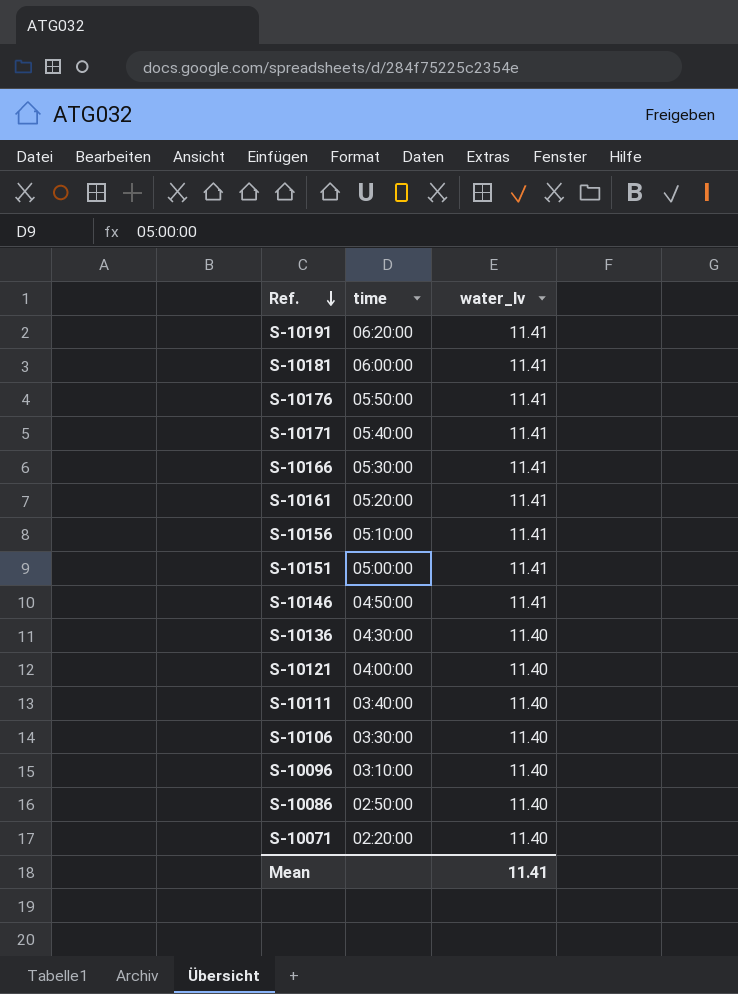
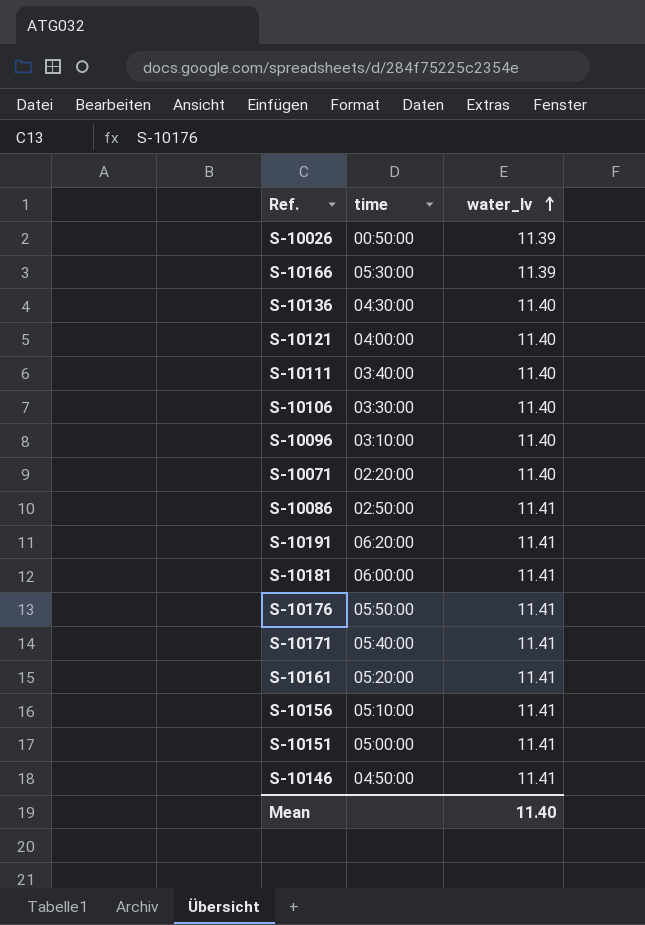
row order: Ref. descending -> water_lv ascending
row S-10026: none -> 00:50:00 | 11.39
S-10166 | water_lv: 11.41 -> 11.39
S-10086 | water_lv: 11.40 -> 11.41
Mean | water_lv: 11.41 -> 11.40

